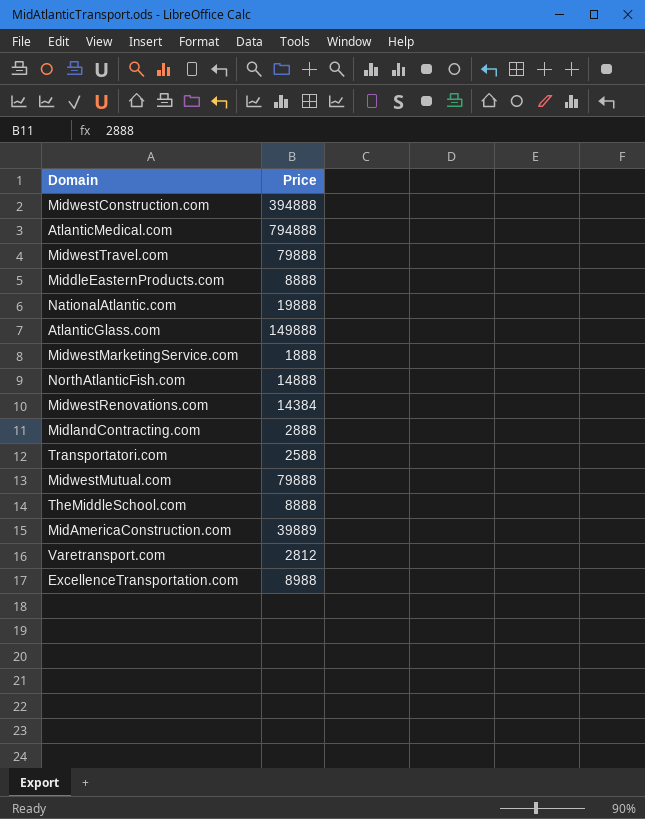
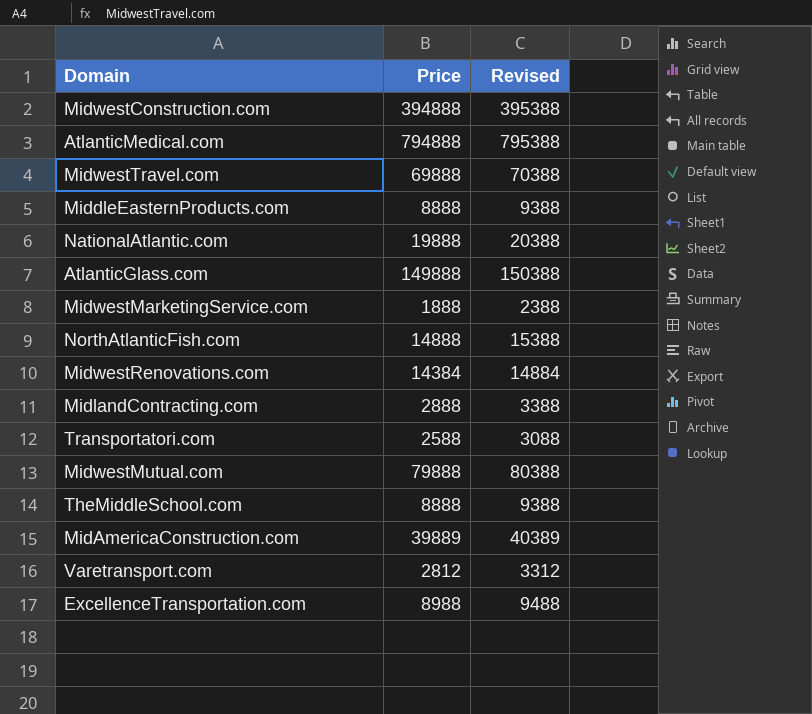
column Revised | formula: none -> [Price] + 500
MidwestTravel.com | Price: 79888 -> 69888

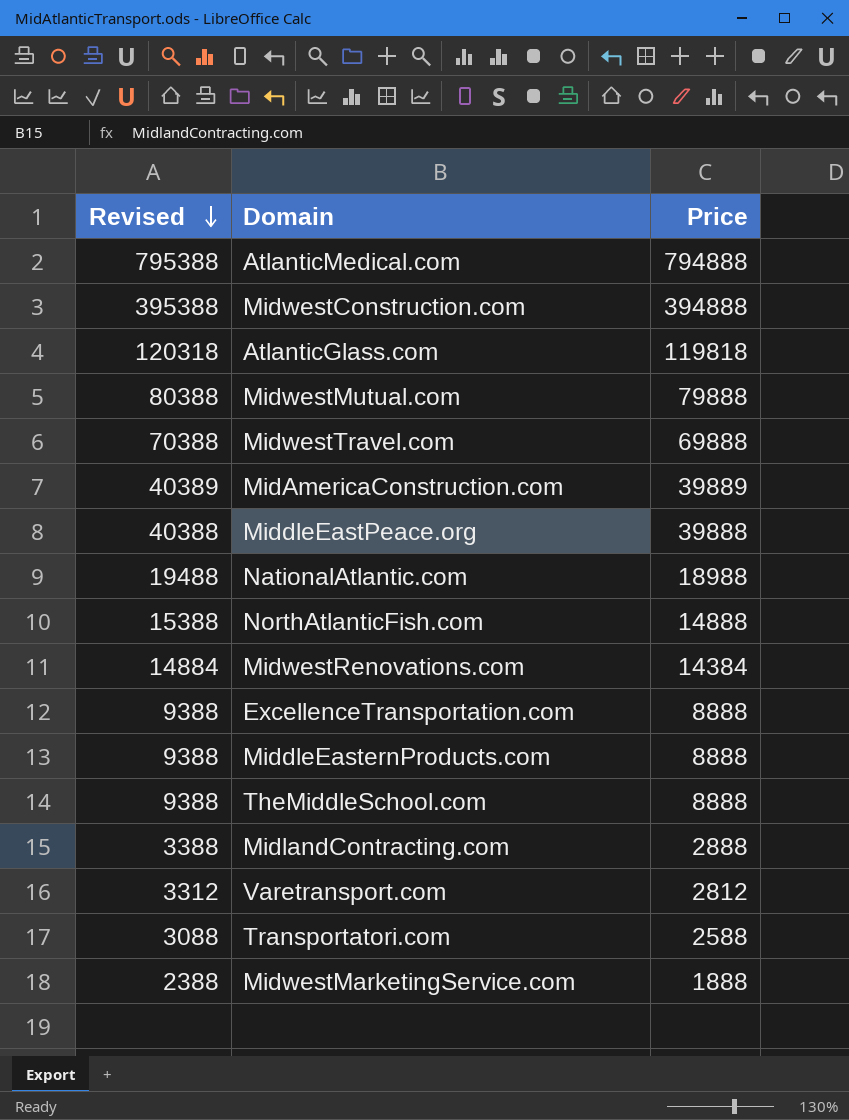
row order: none -> Revised descending
column Revised | position: 3 -> 1
AtlanticGlass.com | Revised: 150388 -> 120318
AtlanticGlass.com | Price: 149888 -> 119818
row MiddleEastPeace.org: none -> 40388 | 39888
NationalAtlantic.com | Revised: 20388 -> 19488
NationalAtlantic.com | Price: 19888 -> 18988
ExcellenceTransportation.com | Revised: 9488 -> 9388
ExcellenceTransportation.com | Price: 8988 -> 8888

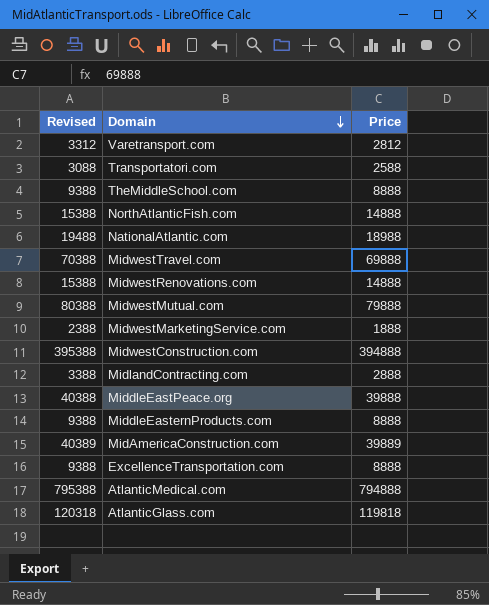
row order: Revised descending -> Domain descending
MidwestRenovations.com | Revised: 14884 -> 15388
MidwestRenovations.com | Price: 14384 -> 14888

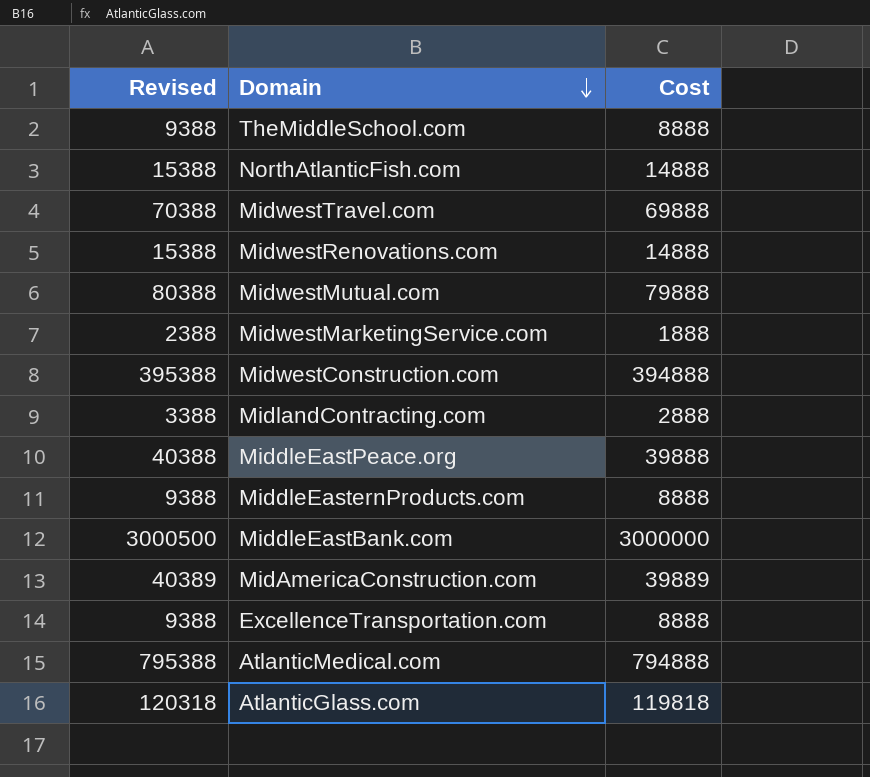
column name: Price -> Cost
row Varetransport.com: 3312 | 2812 -> none
row Transportatori.com: 3088 | 2588 -> none
row NationalAtlantic.com: 19488 | 18988 -> none
row MiddleEastBank.com: none -> 3000500 | 3000000

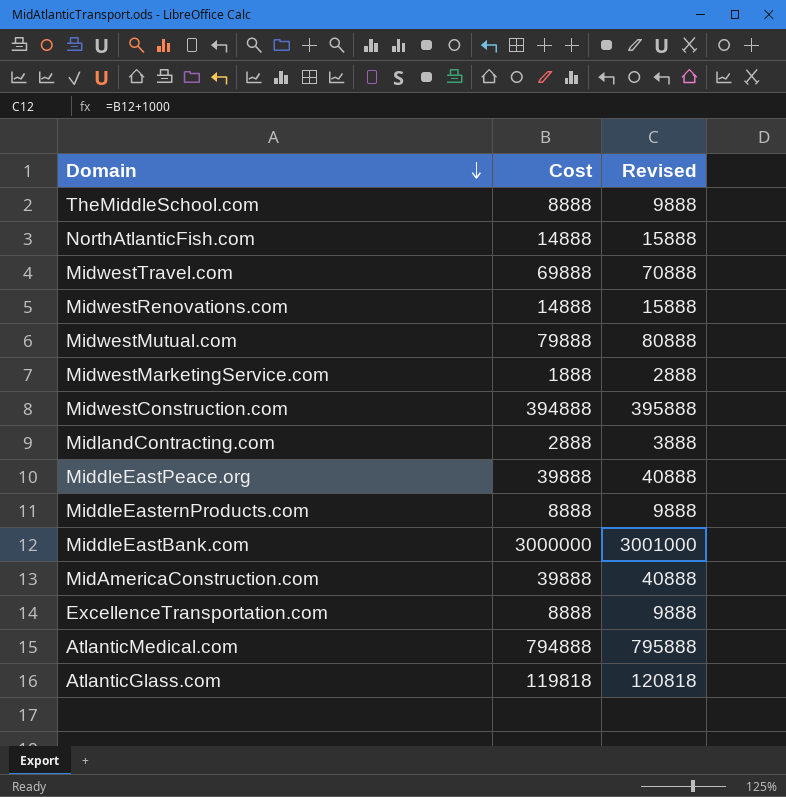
column Revised | formula: [Cost] + 500 -> [Cost] + 1000
column Revised | position: 1 -> 3
MidAmericaConstruction.com | Cost: 39889 -> 39888

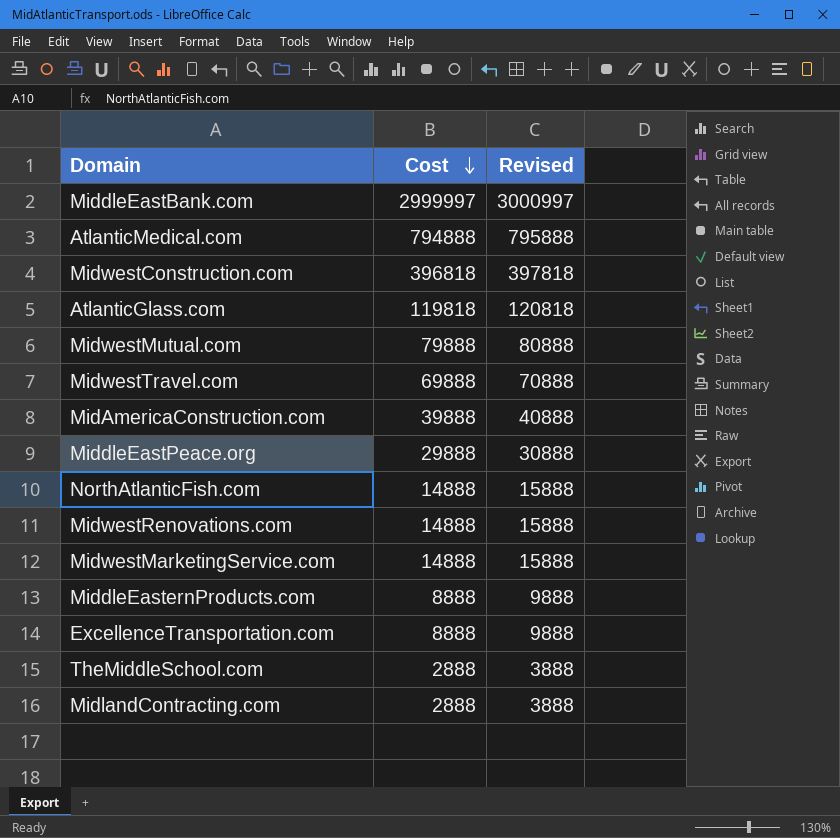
row order: Domain descending -> Cost descending
MiddleEastBank.com | Cost: 3000000 -> 2999997
MiddleEastBank.com | Revised: 3001000 -> 3000997
MidwestConstruction.com | Cost: 394888 -> 396818
MidwestConstruction.com | Revised: 395888 -> 397818
MiddleEastPeace.org | Cost: 39888 -> 29888
MiddleEastPeace.org | Revised: 40888 -> 30888
MidwestMarketingService.com | Cost: 1888 -> 14888
MidwestMarketingService.com | Revised: 2888 -> 15888
TheMiddleSchool.com | Cost: 8888 -> 2888
TheMiddleSchool.com | Revised: 9888 -> 3888

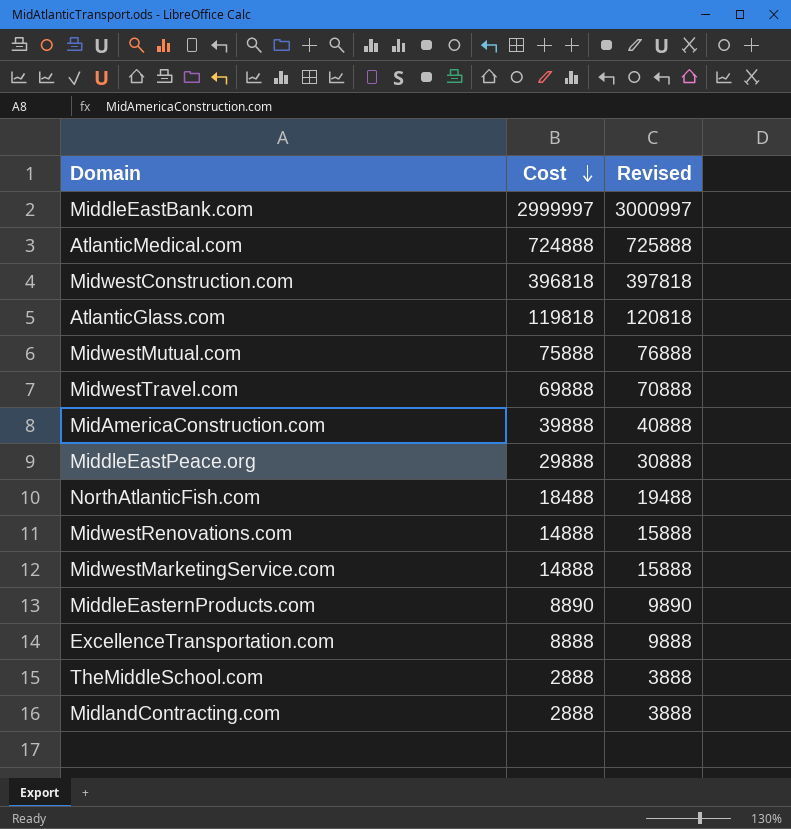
AtlanticMedical.com | Cost: 794888 -> 724888
AtlanticMedical.com | Revised: 795888 -> 725888
MidwestMutual.com | Cost: 79888 -> 75888
MidwestMutual.com | Revised: 80888 -> 76888
NorthAtlanticFish.com | Cost: 14888 -> 18488
NorthAtlanticFish.com | Revised: 15888 -> 19488
MiddleEasternProducts.com | Cost: 8888 -> 8890
MiddleEasternProducts.com | Revised: 9888 -> 9890

